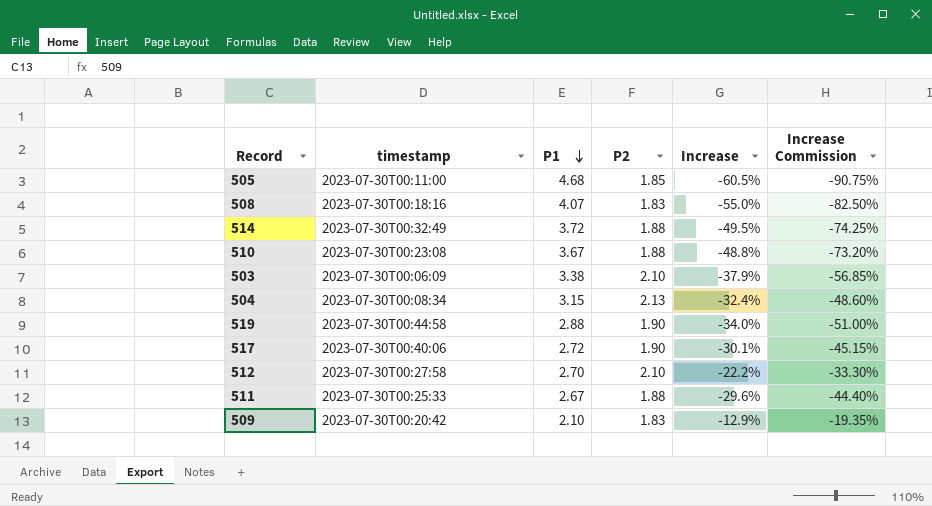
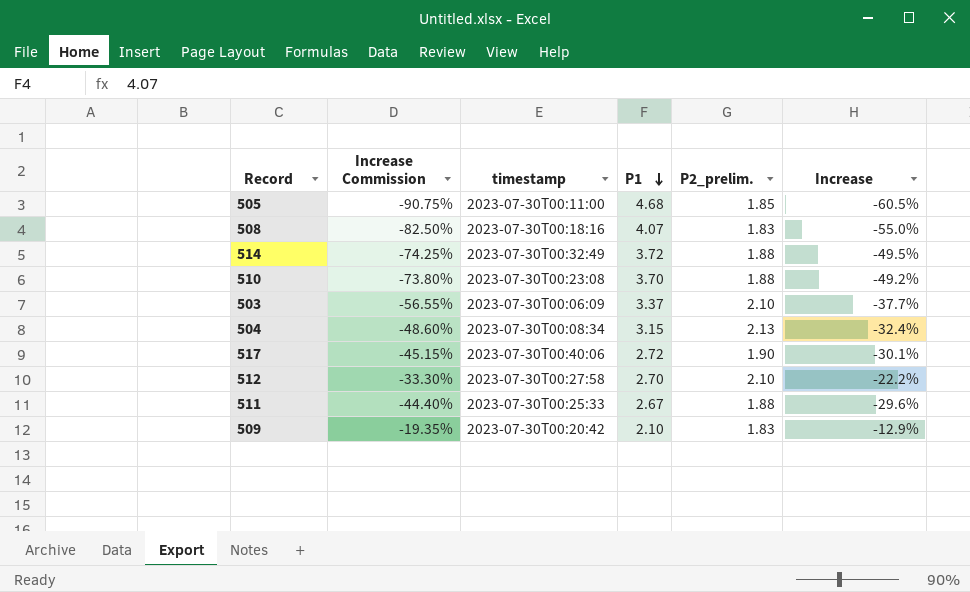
column Increase Commission | position: 6 -> 2
column name: P2 -> P2_prelim.
row 519: 2023-07-30T00:44:58 | 2.88 | 1.90 | -34.0% | -51.00% -> none
510 | Increase Commission: -73.20% -> -73.80%
510 | P1: 3.67 -> 3.70
510 | Increase: -48.8% -> -49.2%
503 | Increase Commission: -56.85% -> -56.55%
503 | P1: 3.38 -> 3.37
503 | Increase: -37.9% -> -37.7%

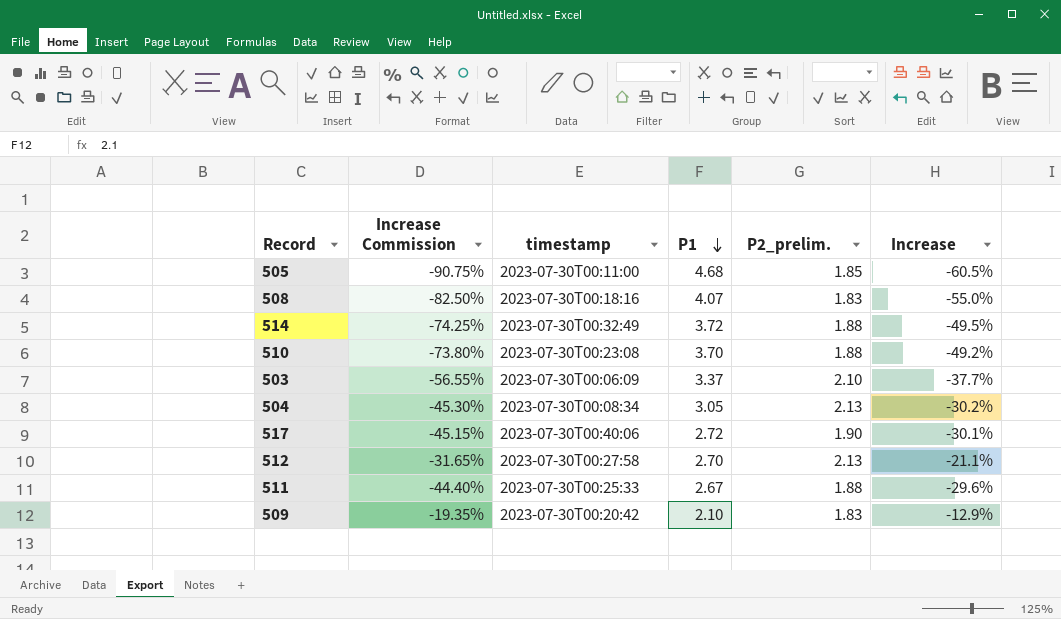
504 | Increase Commission: -48.60% -> -45.30%
504 | P1: 3.15 -> 3.05
504 | Increase: -32.4% -> -30.2%
512 | Increase Commission: -33.30% -> -31.65%
512 | P2_prelim.: 2.10 -> 2.13
512 | Increase: -22.2% -> -21.1%

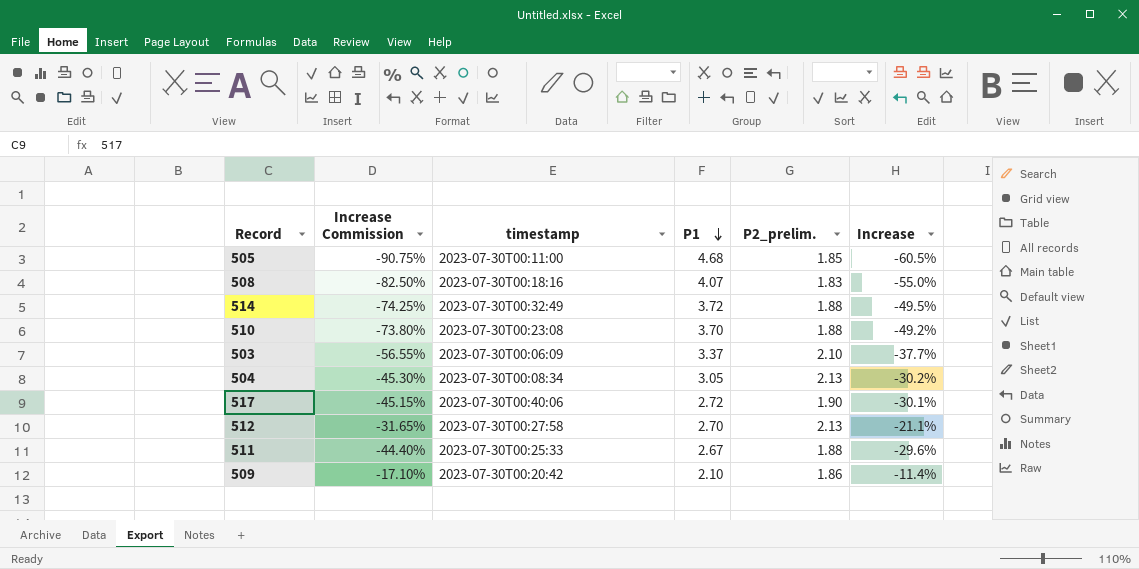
509 | Increase Commission: -19.35% -> -17.10%
509 | P2_prelim.: 1.83 -> 1.86
509 | Increase: -12.9% -> -11.4%

